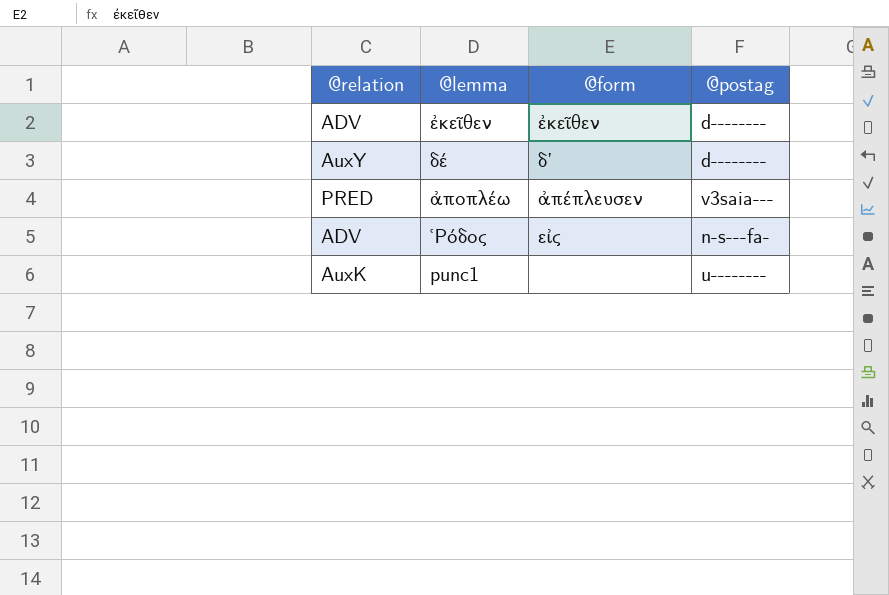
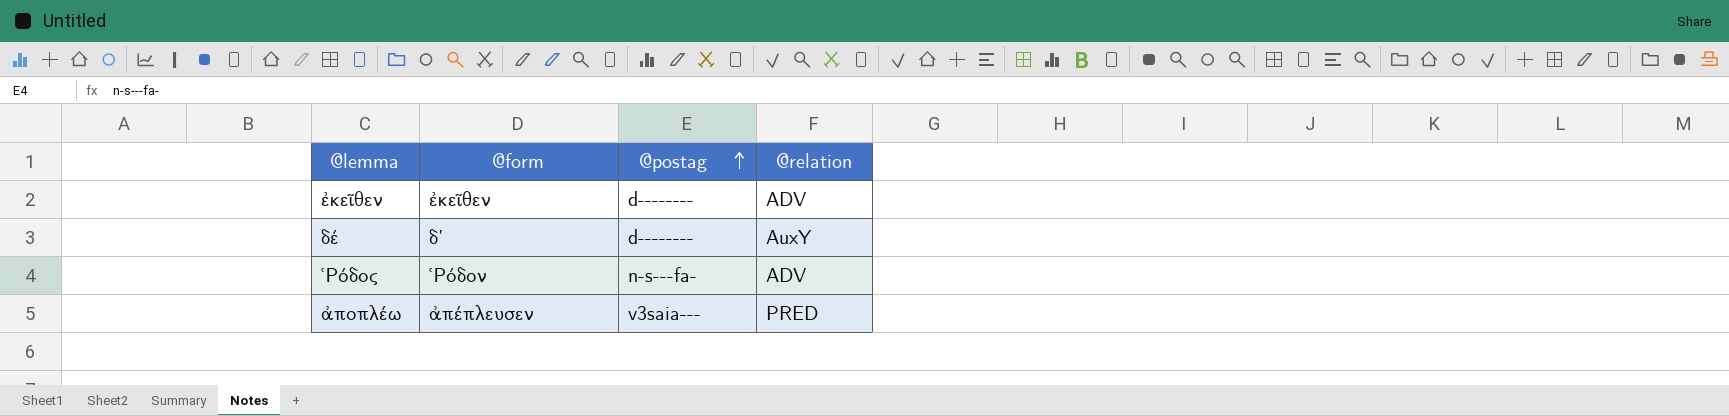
row order: none -> @postag ascending
column @relation | position: 1 -> 4
row punc1: AuxK | none | u-------- -> none
Ῥόδος | @form: εἰς -> Ῥόδον

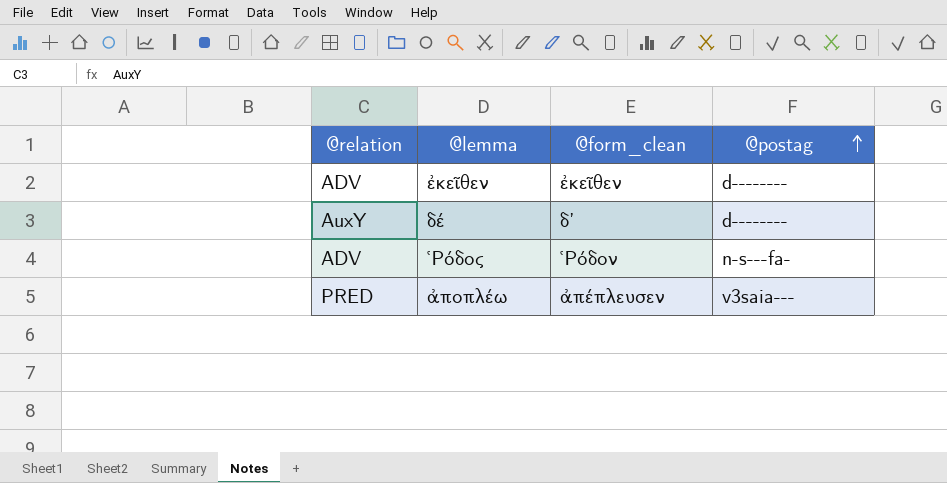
column @relation | position: 4 -> 1
column name: @form -> @form_clean

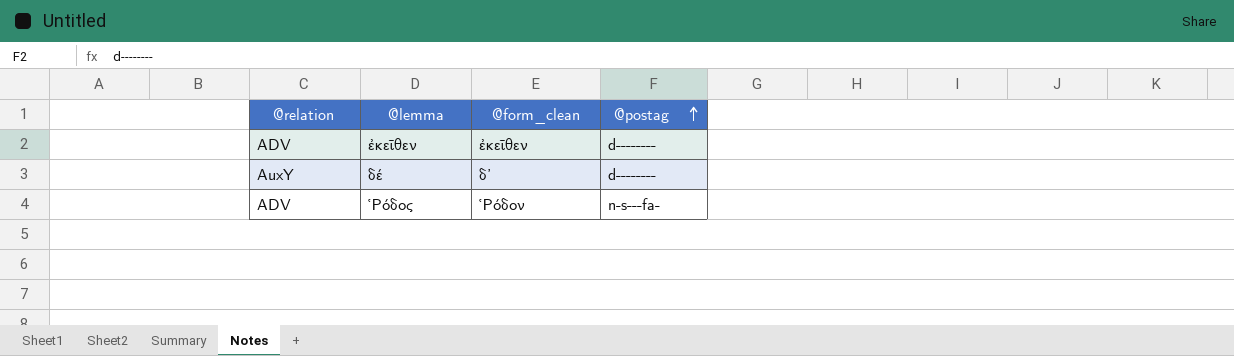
row ἀποπλέω: PRED | ἀπέπλευσεν | v3saia--- -> none

